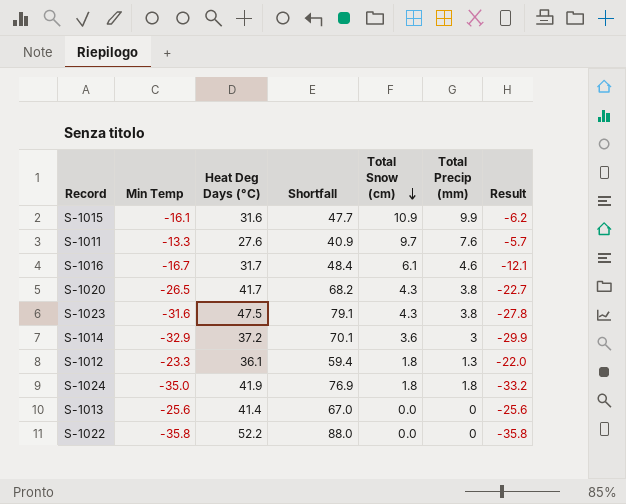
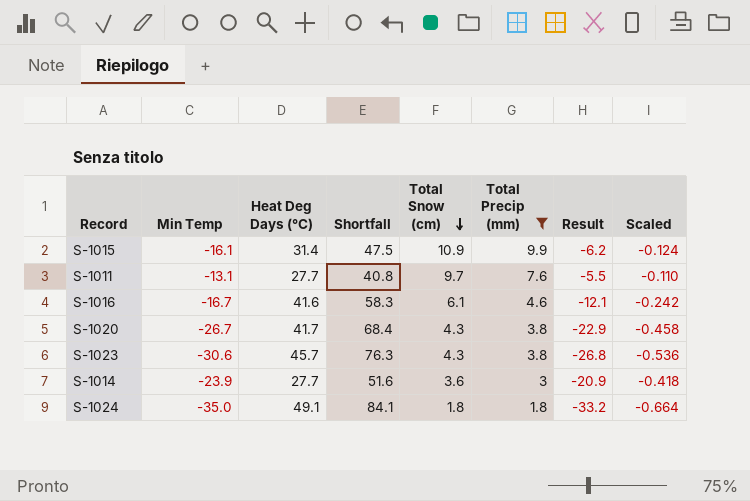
filter: none -> Total Precip (mm) >= 1.8
column Scaled | formula: none -> [Result] * 0.02
S-1015 | Heat Deg Days (°C): 31.6 -> 31.4
S-1015 | Shortfall: 47.7 -> 47.5
S-1011 | Min Temp: -13.3 -> -13.1
S-1011 | Heat Deg Days (°C): 27.6 -> 27.7
S-1011 | Shortfall: 40.9 -> 40.8
S-1011 | Result: -5.7 -> -5.5
S-1016 | Heat Deg Days (°C): 31.7 -> 41.6
S-1016 | Shortfall: 48.4 -> 58.3
S-1020 | Min Temp: -26.5 -> -26.7
S-1020 | Shortfall: 68.2 -> 68.4
S-1020 | Result: -22.7 -> -22.9
S-1023 | Min Temp: -31.6 -> -30.6
S-1023 | Heat Deg Days (°C): 47.5 -> 45.7
S-1023 | Shortfall: 79.1 -> 76.3
S-1023 | Result: -27.8 -> -26.8
S-1014 | Min Temp: -32.9 -> -23.9
S-1014 | Heat Deg Days (°C): 37.2 -> 27.7
S-1014 | Shortfall: 70.1 -> 51.6
S-1014 | Result: -29.9 -> -20.9
S-1024 | Heat Deg Days (°C): 41.9 -> 49.1
S-1024 | Shortfall: 76.9 -> 84.1

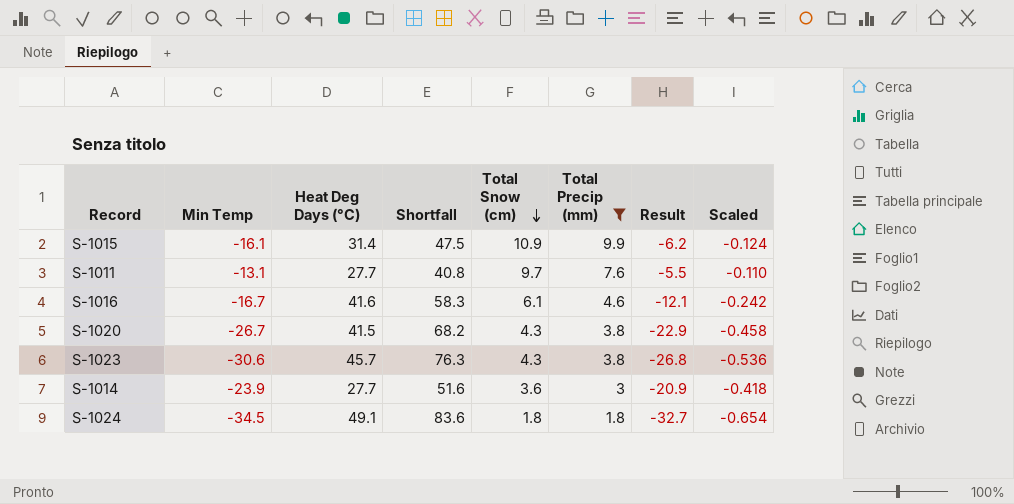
S-1020 | Heat Deg Days (°C): 41.7 -> 41.5
S-1020 | Shortfall: 68.4 -> 68.2
S-1024 | Min Temp: -35.0 -> -34.5
S-1024 | Shortfall: 84.1 -> 83.6
S-1024 | Result: -33.2 -> -32.7
S-1024 | Scaled: -0.664 -> -0.654

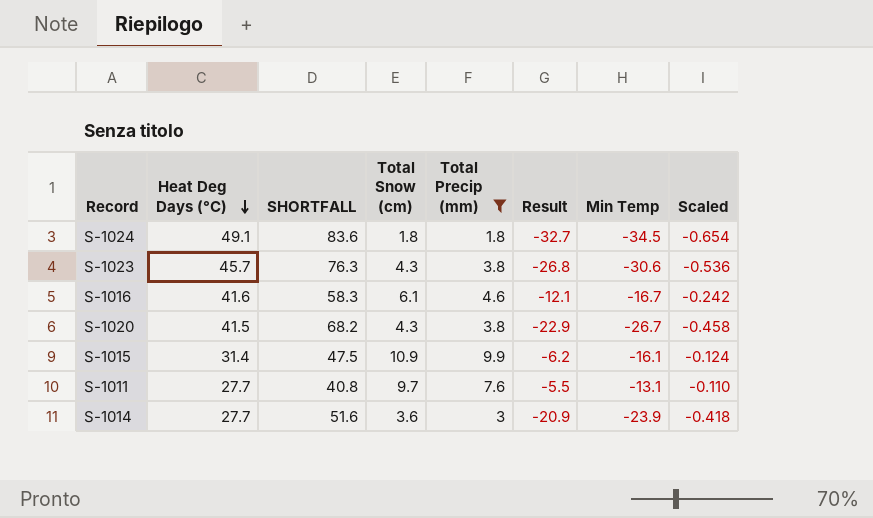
row order: Total Snow (cm) descending -> Heat Deg Days (°C) descending
column name: Shortfall -> SHORTFALL
column Min Temp | position: 2 -> 7

